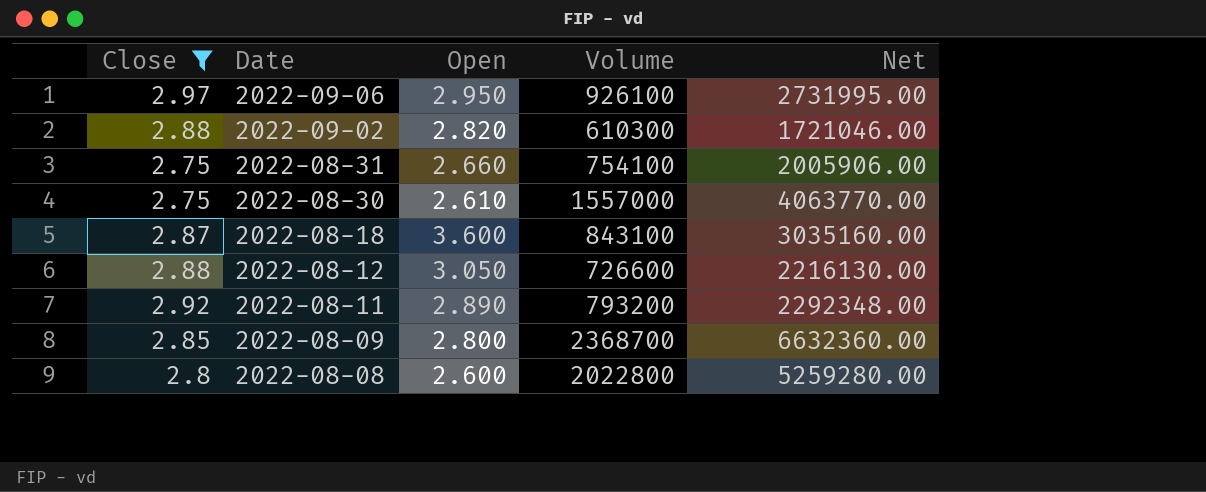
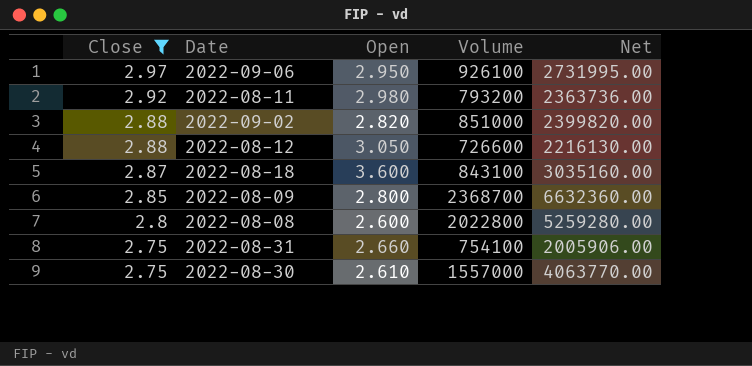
row order: Date descending -> Close descending
2022-08-11 | Open: 2.890 -> 2.980
2022-08-11 | Net: 2292348.00 -> 2363736.00
2022-09-02 | Volume: 610300 -> 851000
2022-09-02 | Net: 1721046.00 -> 2399820.00

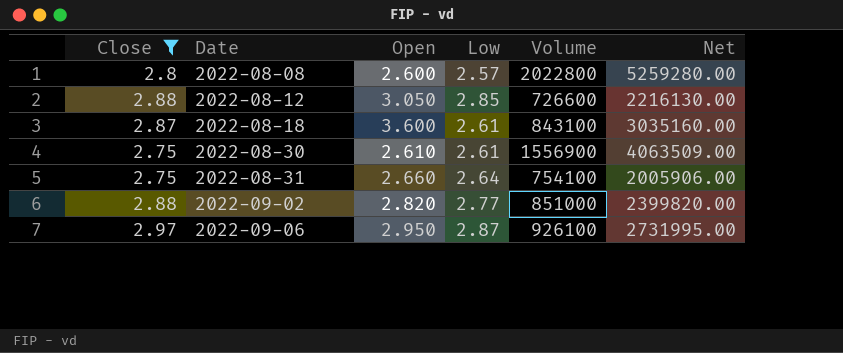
row order: Close descending -> Date ascending
column Low | position: none -> 4
row 2022-08-11: 2.92 | 2.980 | 793200 | 2363736.00 -> none
row 2022-08-09: 2.85 | 2.800 | 2368700 | 6632360.00 -> none
2022-08-30 | Volume: 1557000 -> 1556900
2022-08-30 | Net: 4063770.00 -> 4063509.00

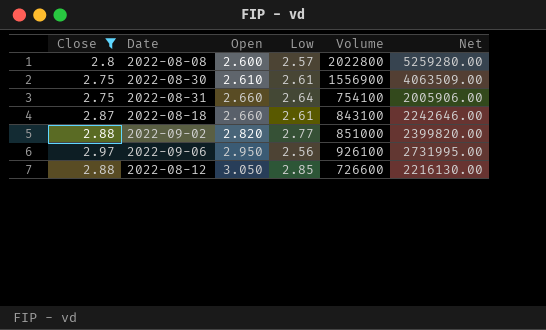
row order: Date ascending -> Open ascending
2022-08-18 | Open: 3.600 -> 2.660
2022-08-18 | Net: 3035160.00 -> 2242646.00
2022-09-06 | Low: 2.87 -> 2.56

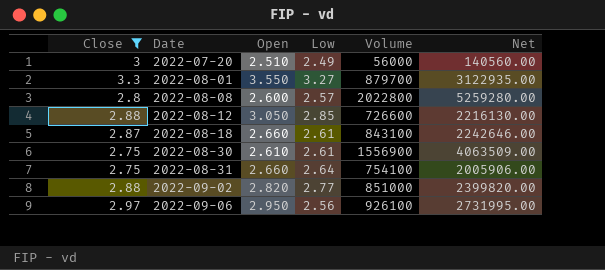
row order: Open ascending -> Date ascending
row 2022-07-20: none -> 3 | 2.510 | 2.49 | 56000 | 140560.00
row 2022-08-01: none -> 3.3 | 3.550 | 3.27 | 879700 | 3122935.00

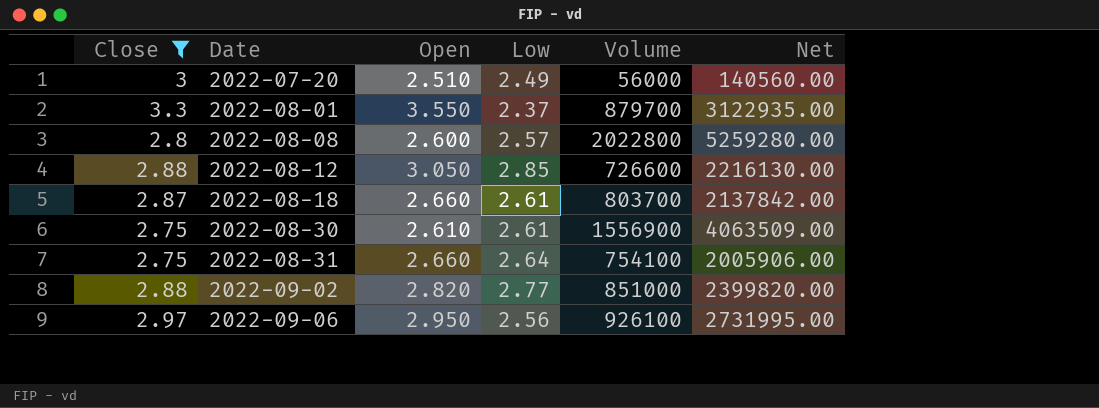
2022-08-01 | Low: 3.27 -> 2.37
2022-08-18 | Volume: 843100 -> 803700
2022-08-18 | Net: 2242646.00 -> 2137842.00

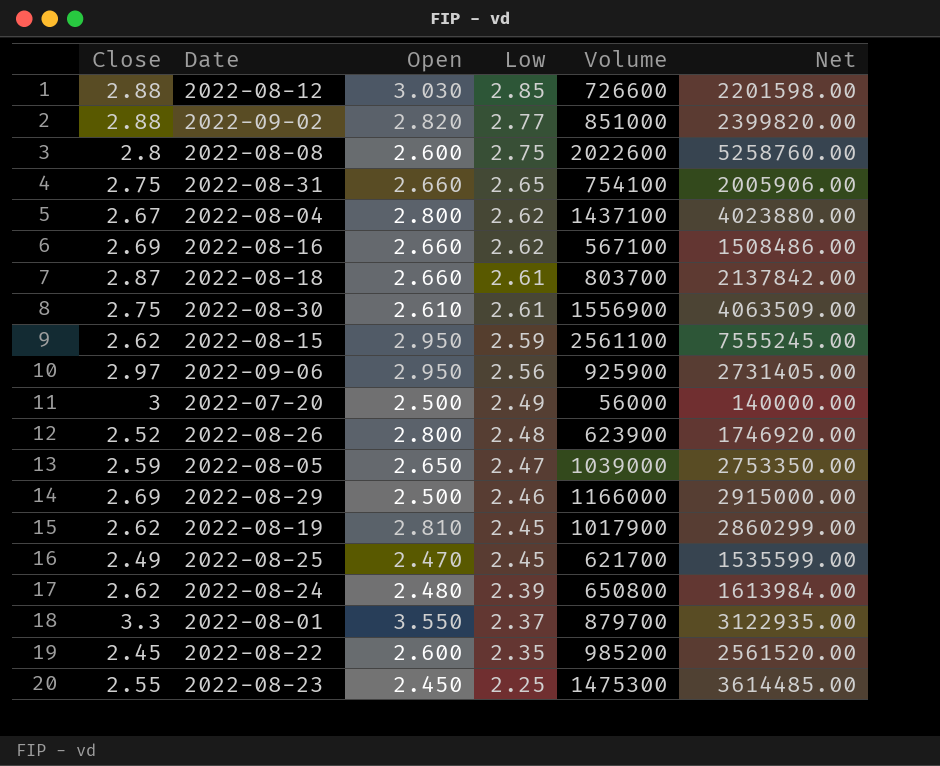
filter: Close >= 2.75 -> none
row order: Date ascending -> Low descending
2022-08-12 | Open: 3.050 -> 3.030
2022-08-12 | Net: 2216130.00 -> 2201598.00
2022-08-08 | Low: 2.57 -> 2.75
2022-08-08 | Volume: 2022800 -> 2022600
2022-08-08 | Net: 5259280.00 -> 5258760.00
2022-08-31 | Low: 2.64 -> 2.65
2022-09-06 | Volume: 926100 -> 925900
2022-09-06 | Net: 2731995.00 -> 2731405.00
2022-07-20 | Open: 2.510 -> 2.500
2022-07-20 | Net: 140560.00 -> 140000.00

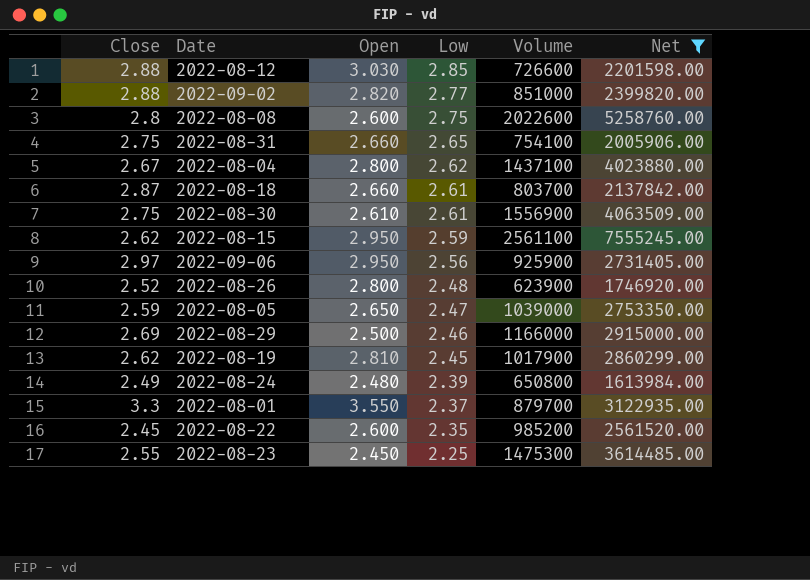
filter: none -> Net >= 1613984.00
2022-08-24 | Close: 2.62 -> 2.49

